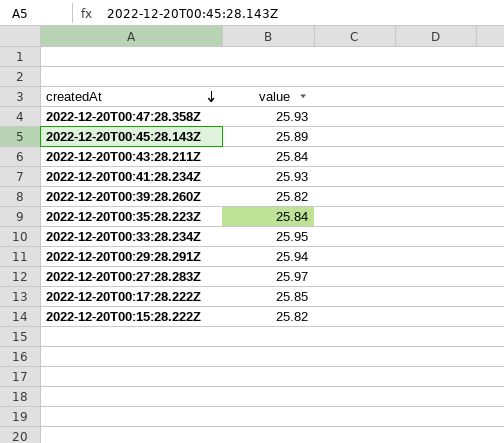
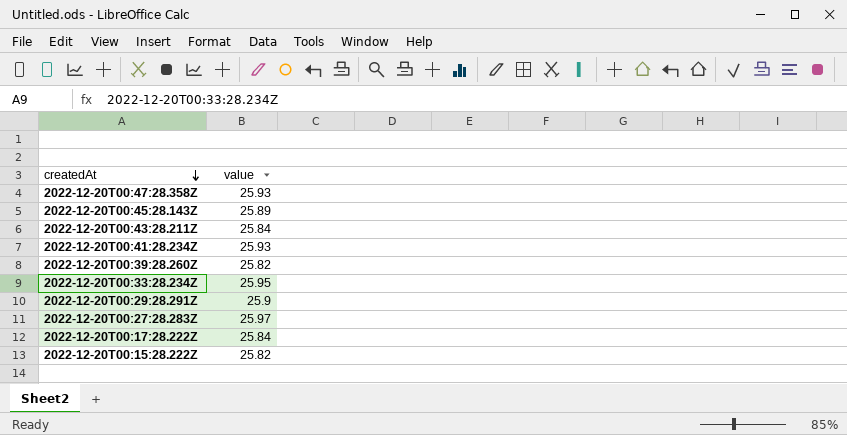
row 2022-12-20T00:35:28.223Z: 25.84 -> none
2022-12-20T00:29:28.291Z | value: 25.94 -> 25.9
2022-12-20T00:17:28.222Z | value: 25.85 -> 25.84

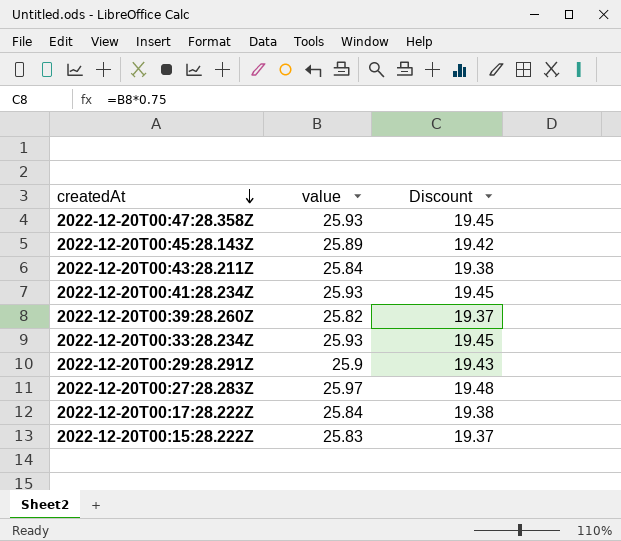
column Discount | formula: none -> [value] * 0.75
2022-12-20T00:33:28.234Z | value: 25.95 -> 25.93
2022-12-20T00:15:28.222Z | value: 25.82 -> 25.83

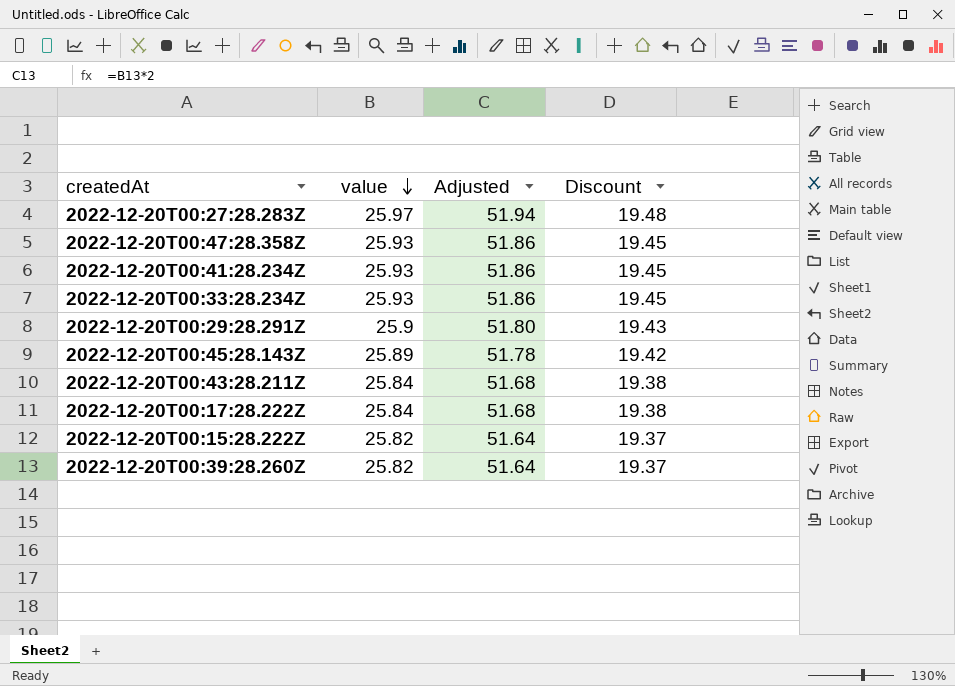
row order: createdAt descending -> value descending
column Adjusted | formula: none -> [value] * 2
2022-12-20T00:15:28.222Z | value: 25.83 -> 25.82

